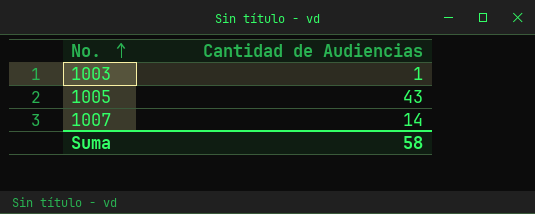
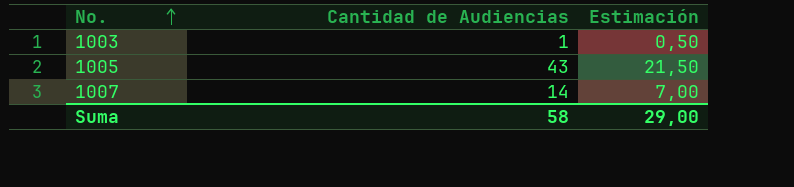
column Estimación | formula: none -> [Cantidad de Audiencias] * 0,5

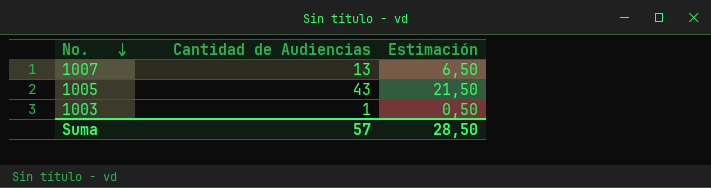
row order: No. ascending -> No. descending
1007 | Cantidad de Audiencias: 14 -> 13
1007 | Estimación: 7,00 -> 6,50
Suma | Cantidad de Audiencias: 58 -> 57
Suma | Estimación: 29,00 -> 28,50

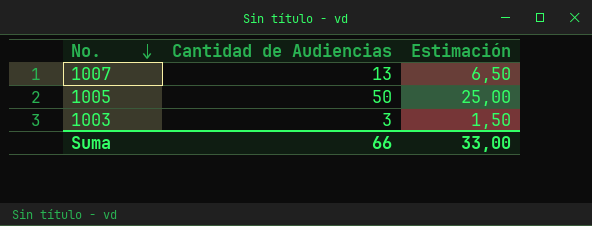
1005 | Cantidad de Audiencias: 43 -> 50
1005 | Estimación: 21,50 -> 25,00
1003 | Cantidad de Audiencias: 1 -> 3
1003 | Estimación: 0,50 -> 1,50
Suma | Cantidad de Audiencias: 57 -> 66
Suma | Estimación: 28,50 -> 33,00

